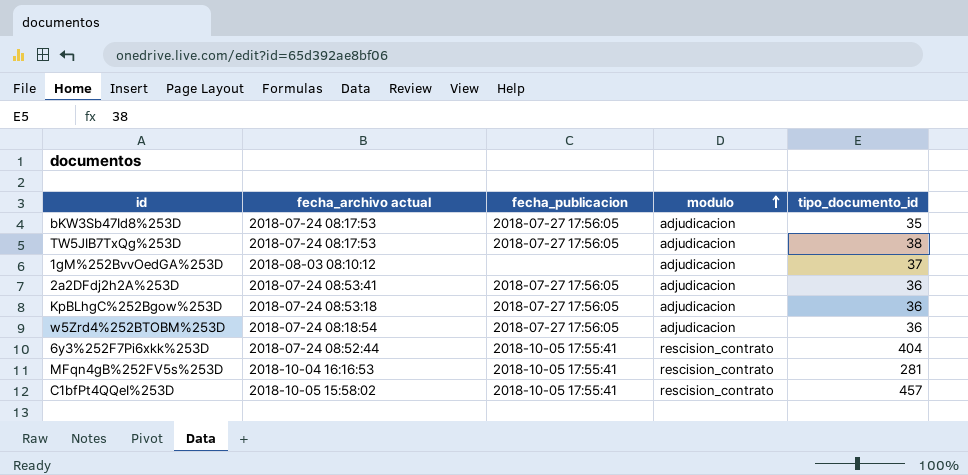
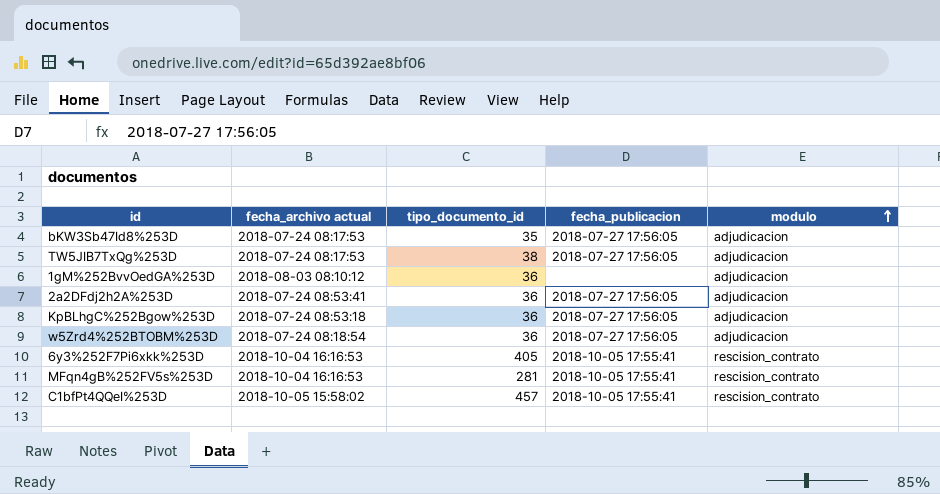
column tipo_documento_id | position: 5 -> 3
1gM%252BvvOedGA%253D | tipo_documento_id: 37 -> 36
6y3%252F7Pi6xkk%253D | fecha_archivo actual: 2018-07-24 08:52:44 -> 2018-10-04 16:16:53
6y3%252F7Pi6xkk%253D | tipo_documento_id: 404 -> 405

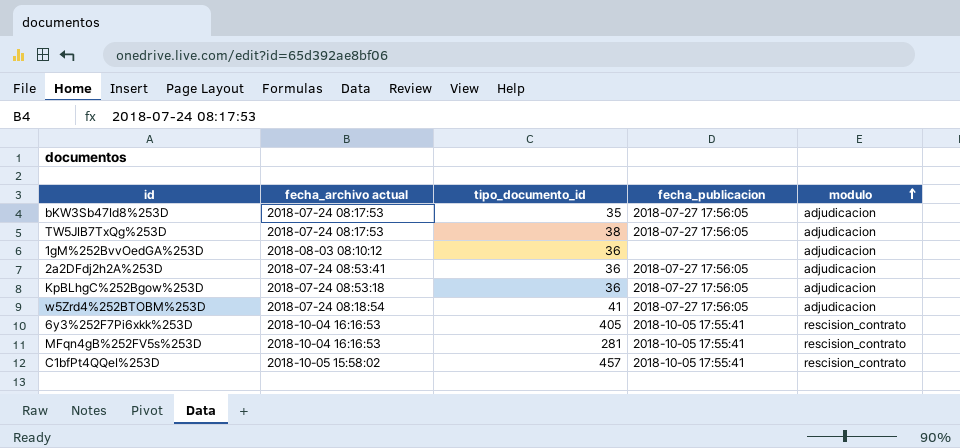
w5Zrd4%252BTOBM%253D | tipo_documento_id: 36 -> 41

